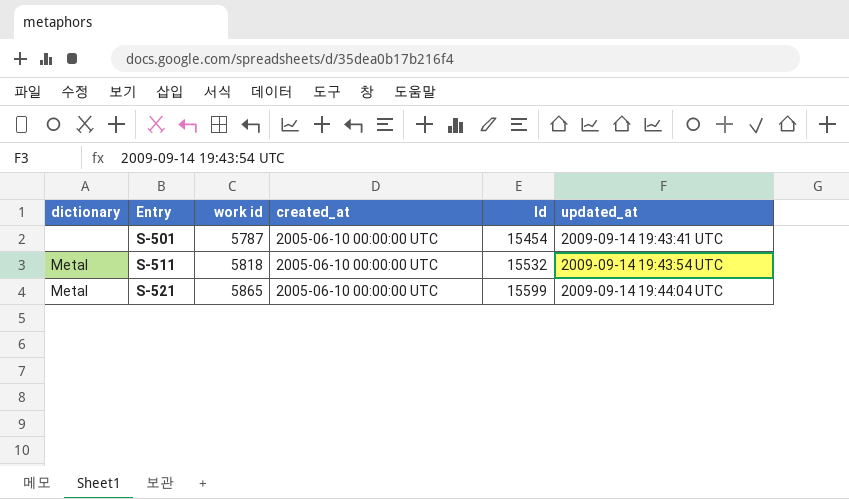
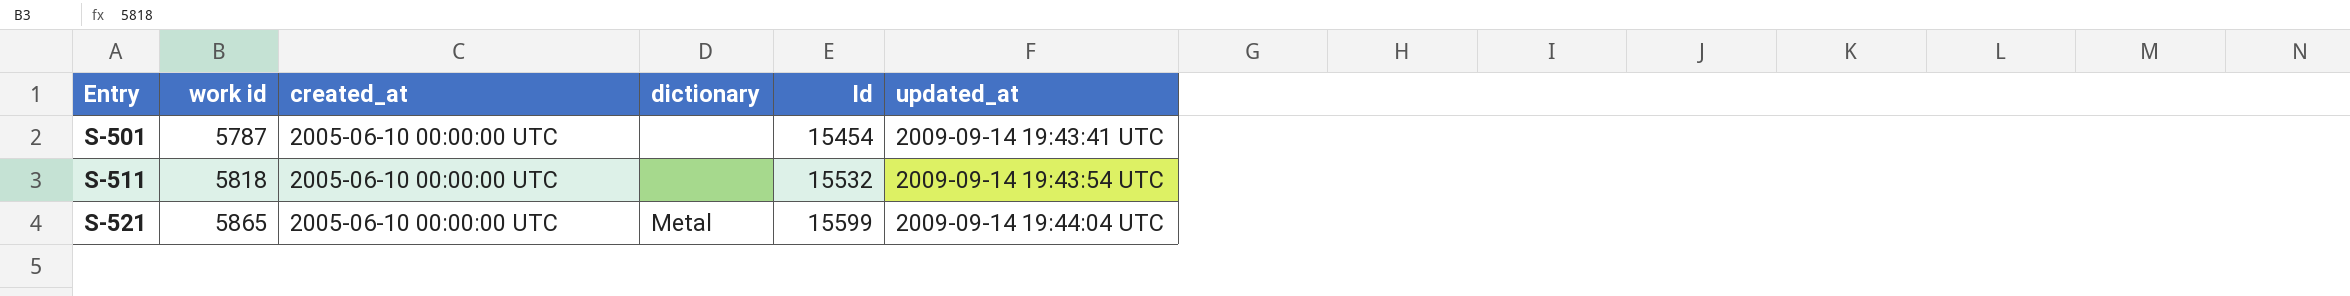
column dictionary | position: 1 -> 4
S-511 | dictionary: Metal -> none

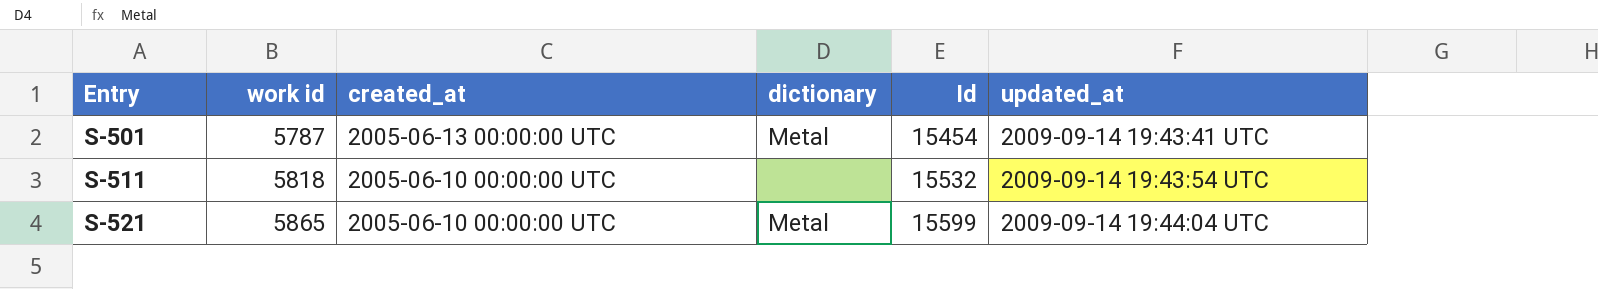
S-501 | created_at: 2005-06-10 00:00:00 UTC -> 2005-06-13 00:00:00 UTC
S-501 | dictionary: none -> Metal

